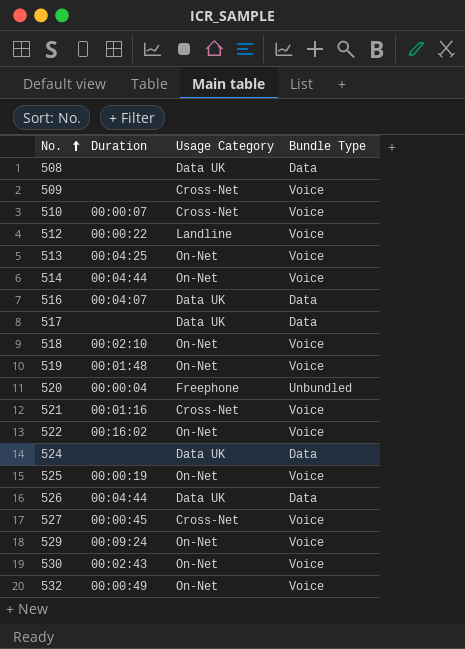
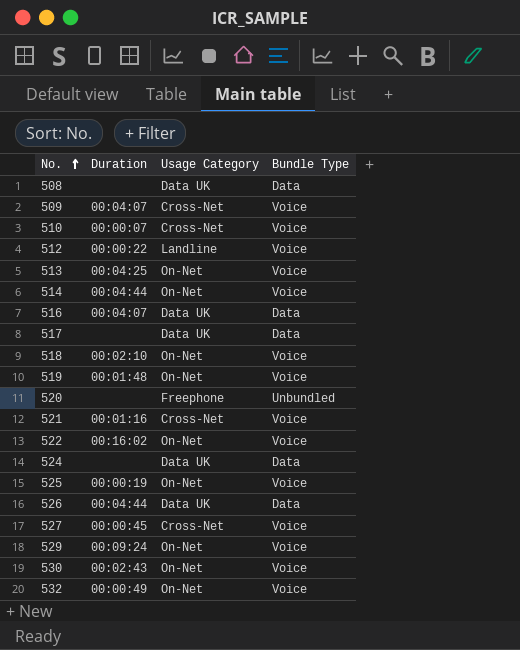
509 | Duration: none -> 00:04:07
520 | Duration: 00:00:04 -> none

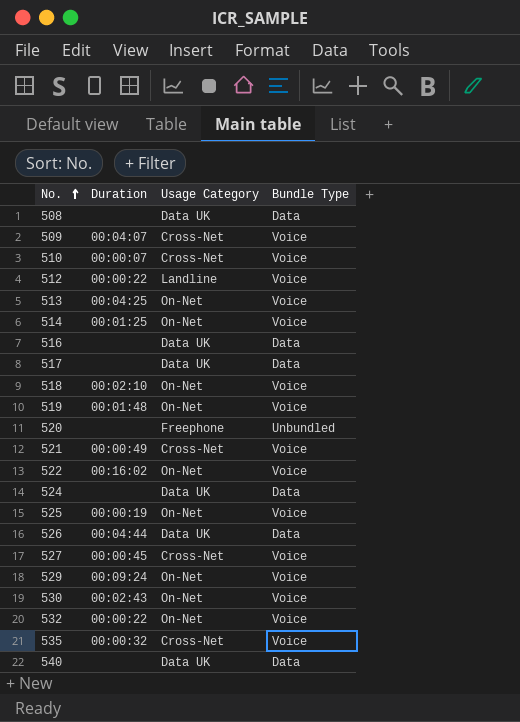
514 | Duration: 00:04:44 -> 00:01:25
516 | Duration: 00:04:07 -> none
521 | Duration: 00:01:16 -> 00:00:49
532 | Duration: 00:00:49 -> 00:00:22
row 535: none -> 00:00:32 | Cross-Net | Voice
row 540: none -> none | Data UK | Data

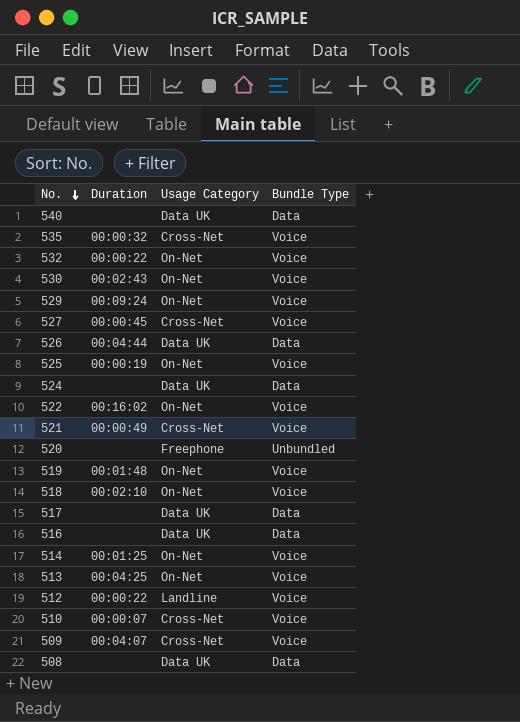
row order: No. ascending -> No. descending

